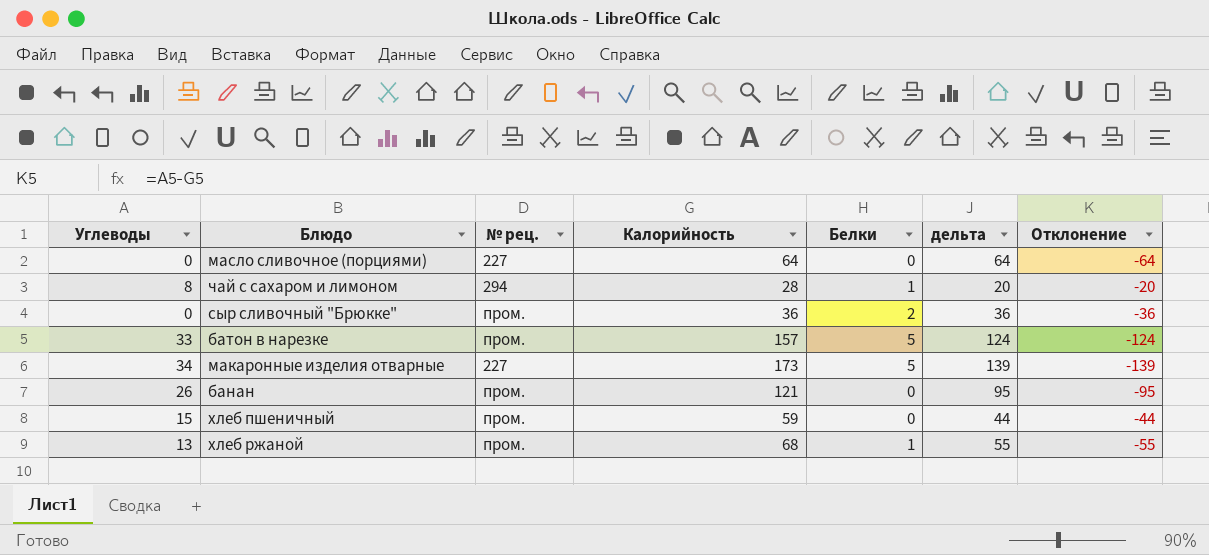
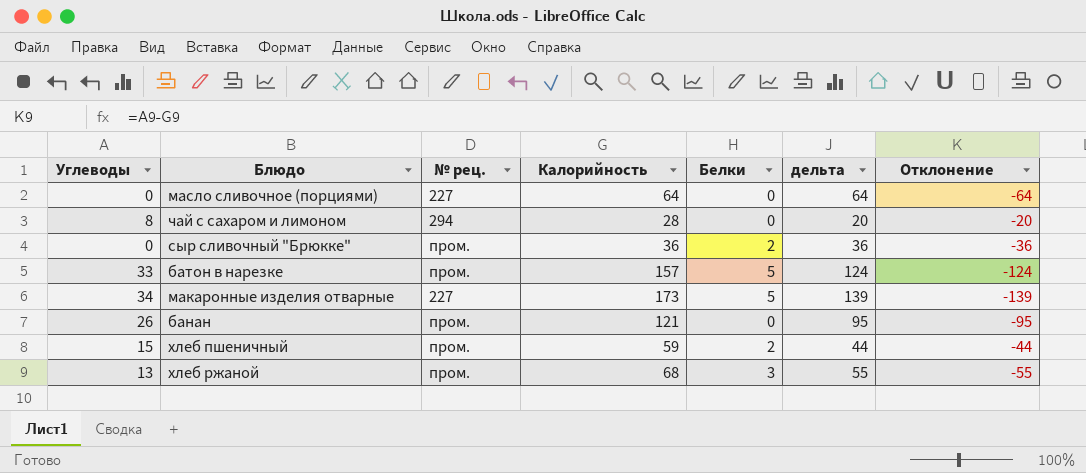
чай с сахаром и лимоном | Белки: 1 -> 0
хлеб пшеничный | Белки: 0 -> 2
хлеб ржаной | Белки: 1 -> 3

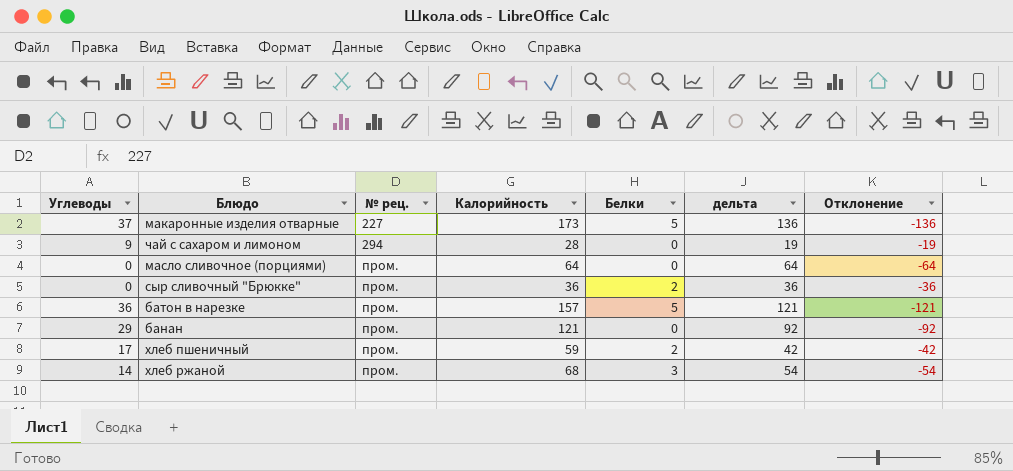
row order: none -> № рец. ascending
макаронные изделия отварные | Углеводы: 34 -> 37
макаронные изделия отварные | дельта: 139 -> 136
макаронные изделия отварные | Отклонение: -139 -> -136
чай с сахаром и лимоном | Углеводы: 8 -> 9
чай с сахаром и лимоном | дельта: 20 -> 19
чай с сахаром и лимоном | Отклонение: -20 -> -19
масло сливочное (порциями) | № рец.: 227 -> пром.
батон в нарезке | Углеводы: 33 -> 36
батон в нарезке | дельта: 124 -> 121
батон в нарезке | Отклонение: -124 -> -121
банан | Углеводы: 26 -> 29
банан | дельта: 95 -> 92
банан | Отклонение: -95 -> -92
хлеб пшеничный | Углеводы: 15 -> 17
хлеб пшеничный | дельта: 44 -> 42
хлеб пшеничный | Отклонение: -44 -> -42
хлеб ржаной | Углеводы: 13 -> 14
хлеб ржаной | дельта: 55 -> 54
хлеб ржаной | Отклонение: -55 -> -54

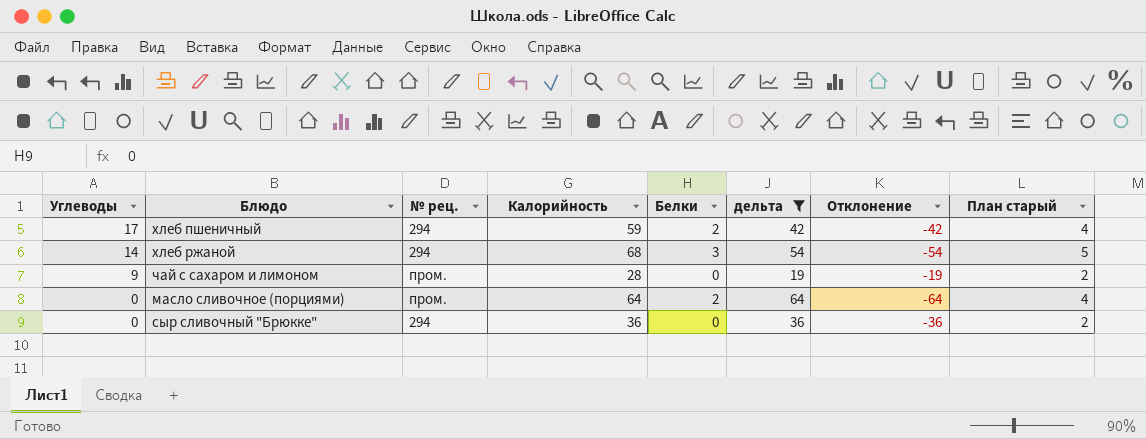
filter: none -> дельта <= 64
row order: № рец. ascending -> Углеводы descending
column План старый | formula: none -> [Белки] + 2
хлеб пшеничный | № рец.: пром. -> 294
хлеб ржаной | № рец.: пром. -> 294
чай с сахаром и лимоном | № рец.: 294 -> пром.
масло сливочное (порциями) | Белки: 0 -> 2
сыр сливочный "Брюкке" | № рец.: пром. -> 294
сыр сливочный "Брюкке" | Белки: 2 -> 0

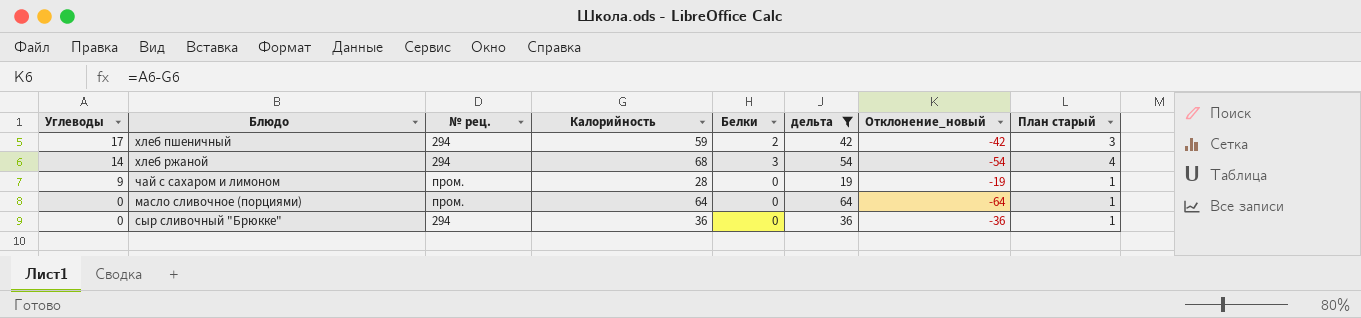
column name: Отклонение -> Отклонение_новый
column План старый | formula: [Белки] + 2 -> [Белки] + 1
масло сливочное (порциями) | Белки: 2 -> 0

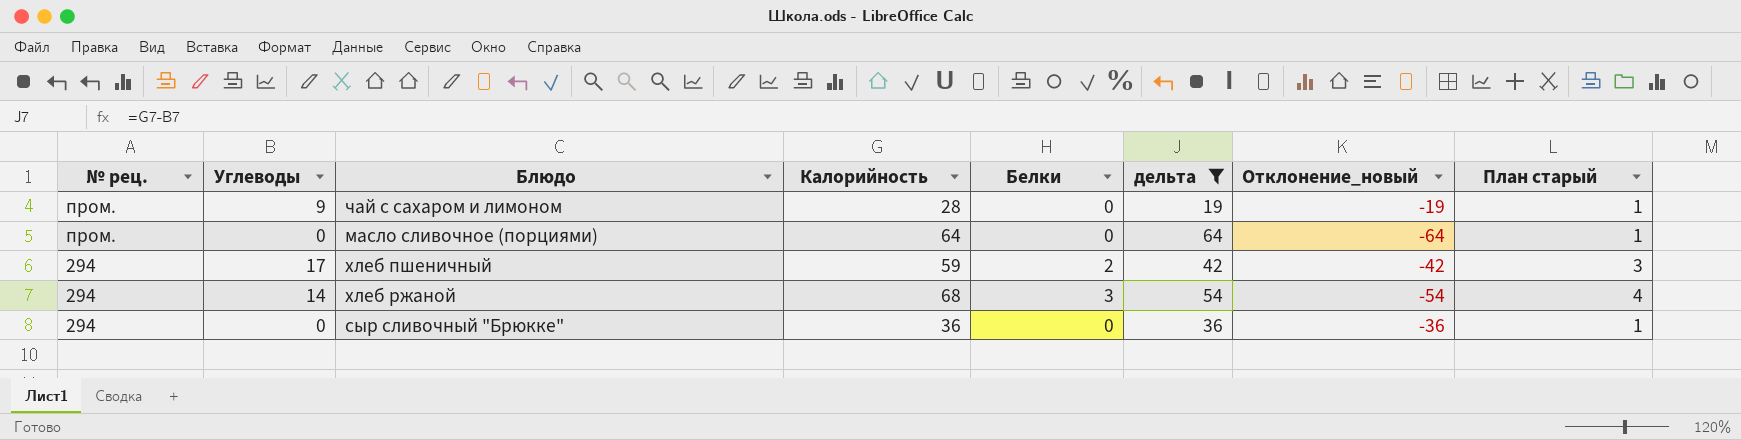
row order: Углеводы descending -> № рец. descending
column № рец. | position: 3 -> 1

